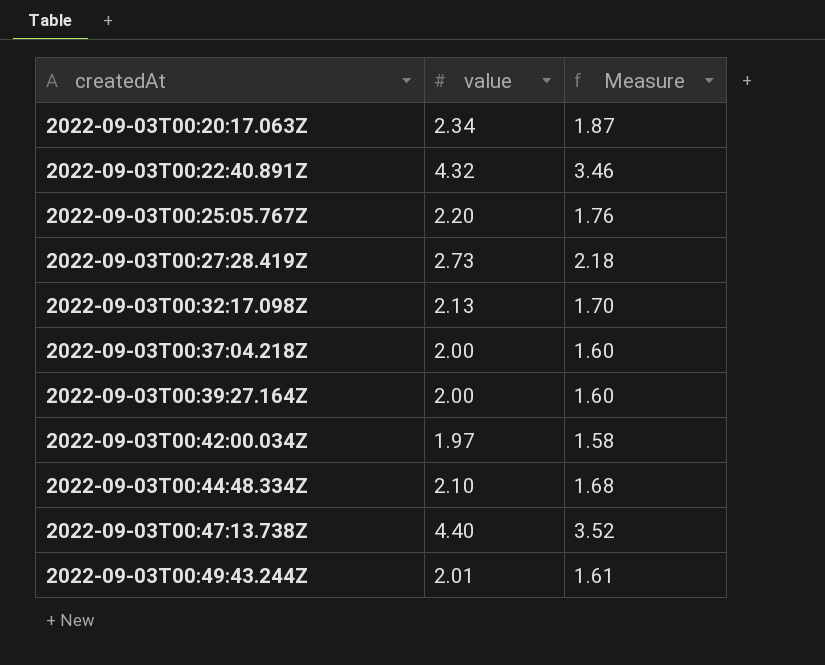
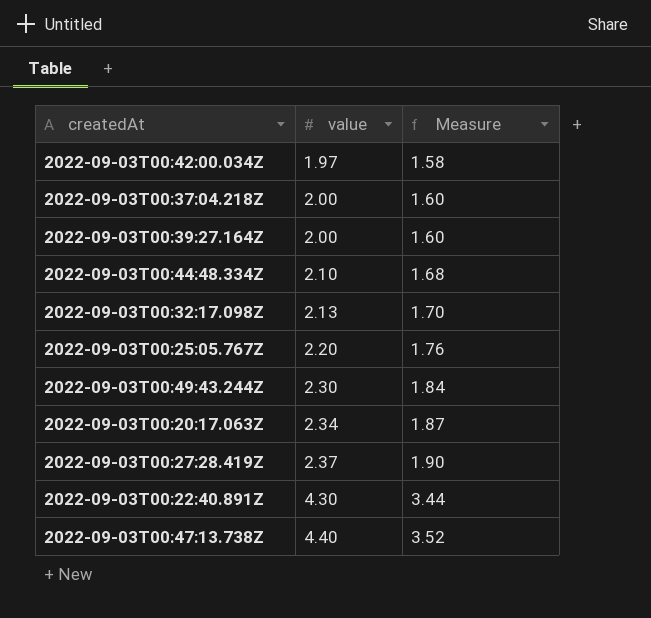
row order: createdAt ascending -> value ascending
2022-09-03T00:49:43.244Z | value: 2.01 -> 2.30
2022-09-03T00:49:43.244Z | Measure: 1.61 -> 1.84
2022-09-03T00:27:28.419Z | value: 2.73 -> 2.37
2022-09-03T00:27:28.419Z | Measure: 2.18 -> 1.90
2022-09-03T00:22:40.891Z | value: 4.32 -> 4.30
2022-09-03T00:22:40.891Z | Measure: 3.46 -> 3.44

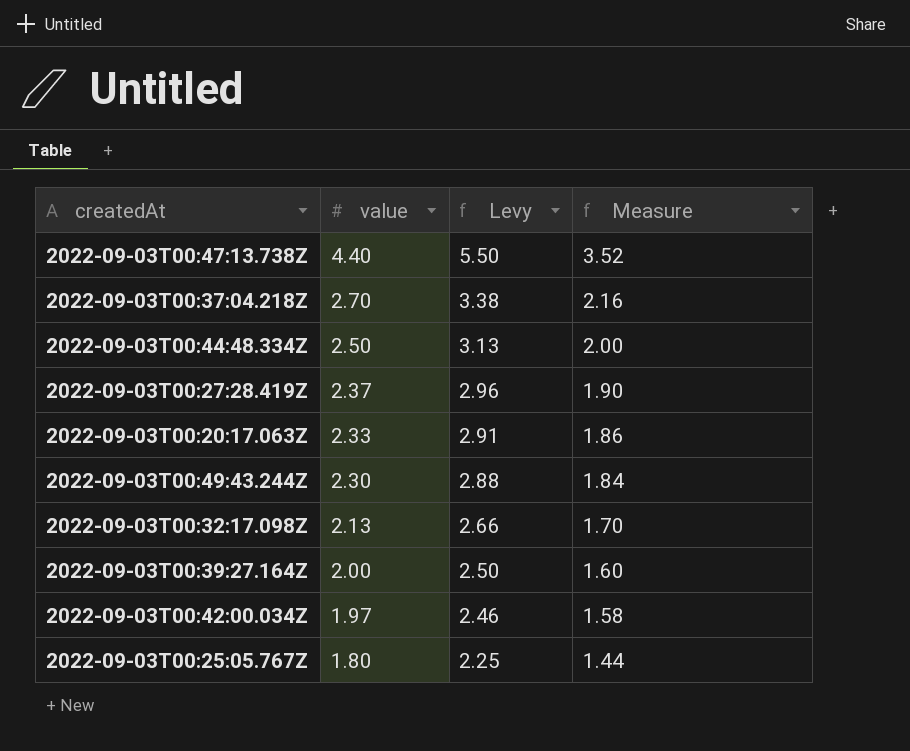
row order: value ascending -> value descending
column Levy | formula: none -> [value] * 1.25
row 2022-09-03T00:22:40.891Z: 4.30 | 3.44 -> none
2022-09-03T00:37:04.218Z | value: 2.00 -> 2.70
2022-09-03T00:37:04.218Z | Measure: 1.60 -> 2.16
2022-09-03T00:44:48.334Z | value: 2.10 -> 2.50
2022-09-03T00:44:48.334Z | Measure: 1.68 -> 2.00
2022-09-03T00:20:17.063Z | value: 2.34 -> 2.33
2022-09-03T00:20:17.063Z | Measure: 1.87 -> 1.86
2022-09-03T00:25:05.767Z | value: 2.20 -> 1.80
2022-09-03T00:25:05.767Z | Measure: 1.76 -> 1.44

